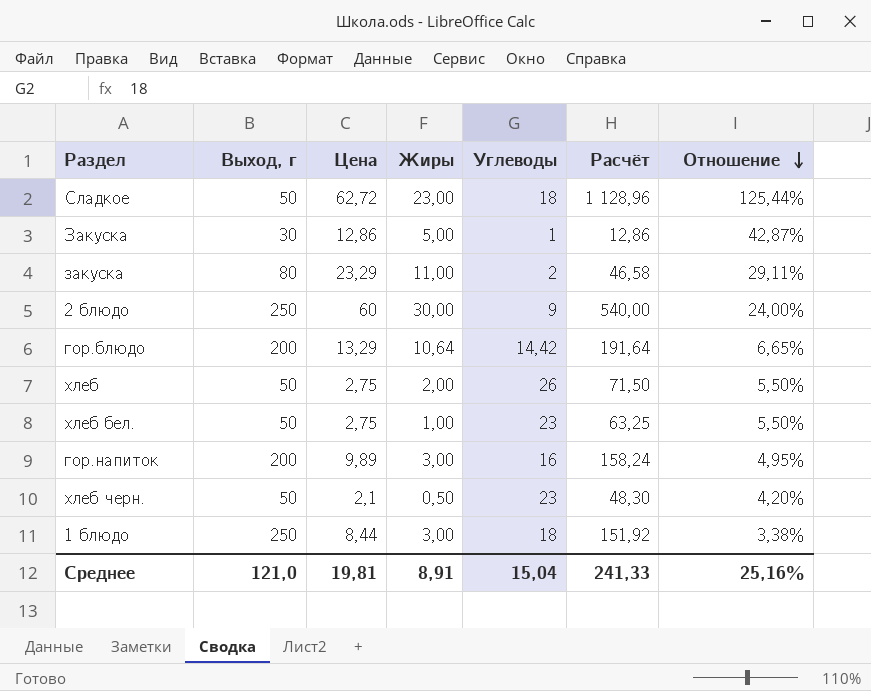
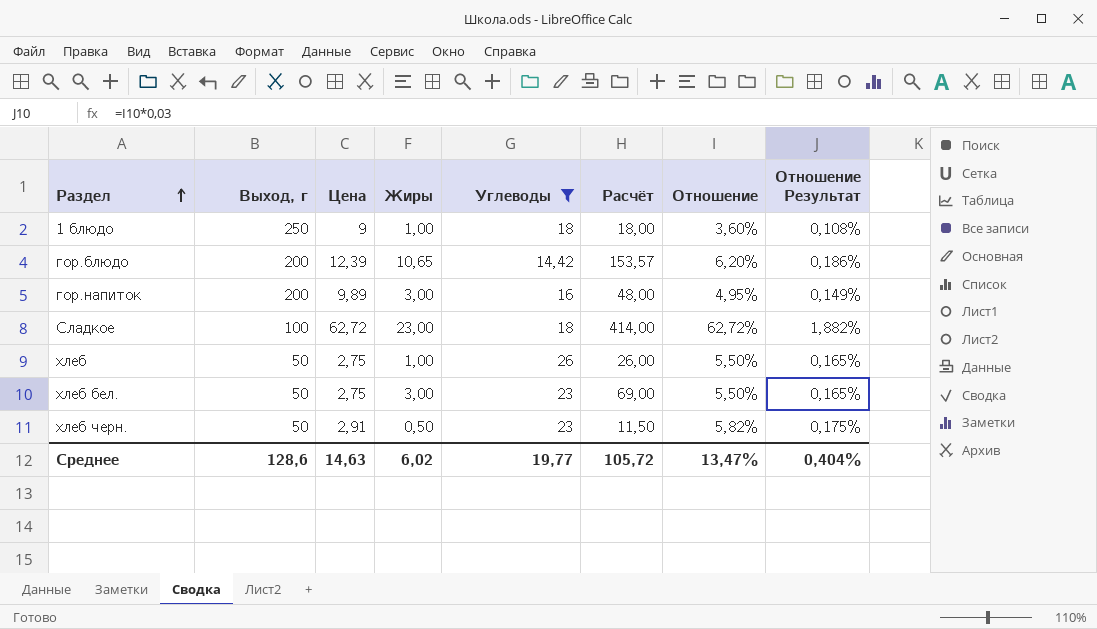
filter: none -> Углеводы >= 14,42
row order: Отношение descending -> Раздел ascending
column Расчёт | formula: [Цена] * [Углеводы] -> [Жиры] * [Углеводы]
column Отношение Результат | formula: none -> [Отношение] * 0,03
1 блюдо | Цена: 8,44 -> 9
1 блюдо | Жиры: 3,00 -> 1,00
1 блюдо | Отношение: 3,38% -> 3,60%
гор.блюдо | Цена: 13,29 -> 12,39
гор.блюдо | Жиры: 10,64 -> 10,65
гор.блюдо | Отношение: 6,65% -> 6,20%
Сладкое | Выход, г: 50 -> 100
Сладкое | Отношение: 125,44% -> 62,72%
хлеб | Жиры: 2,00 -> 1,00
хлеб бел. | Жиры: 1,00 -> 3,00
хлеб черн. | Цена: 2,1 -> 2,91
хлеб черн. | Отношение: 4,20% -> 5,82%
Среднее | Выход, г: 121,0 -> 128,6
Среднее | Цена: 19,81 -> 14,63
Среднее | Жиры: 8,91 -> 6,02
Среднее | Углеводы: 15,04 -> 19,77
Среднее | Расчёт: 241,33 -> 105,72
Среднее | Отношение: 25,16% -> 13,47%

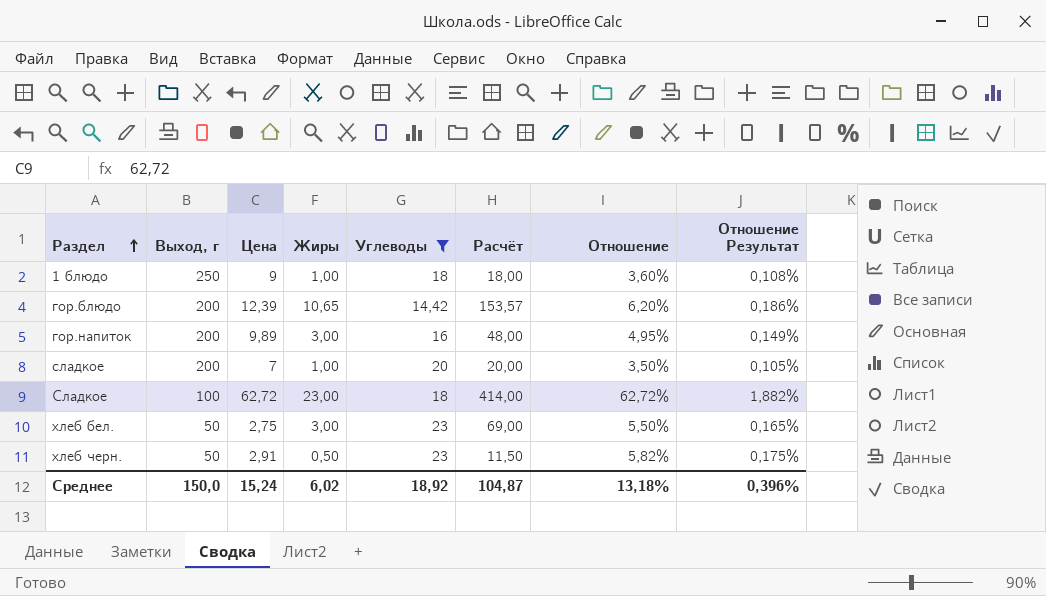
row хлеб: 50 | 2,75 | 1,00 | 26 | 26,00 | 5,50% | 0,165% -> none
row сладкое: none -> 200 | 7 | 1,00 | 20 | 20,00 | 3,50% | 0,105%
Среднее | Выход, г: 128,6 -> 150,0
Среднее | Цена: 14,63 -> 15,24
Среднее | Углеводы: 19,77 -> 18,92
Среднее | Расчёт: 105,72 -> 104,87
Среднее | Отношение: 13,47% -> 13,18%
Среднее | Отношение Результат: 0,404% -> 0,396%

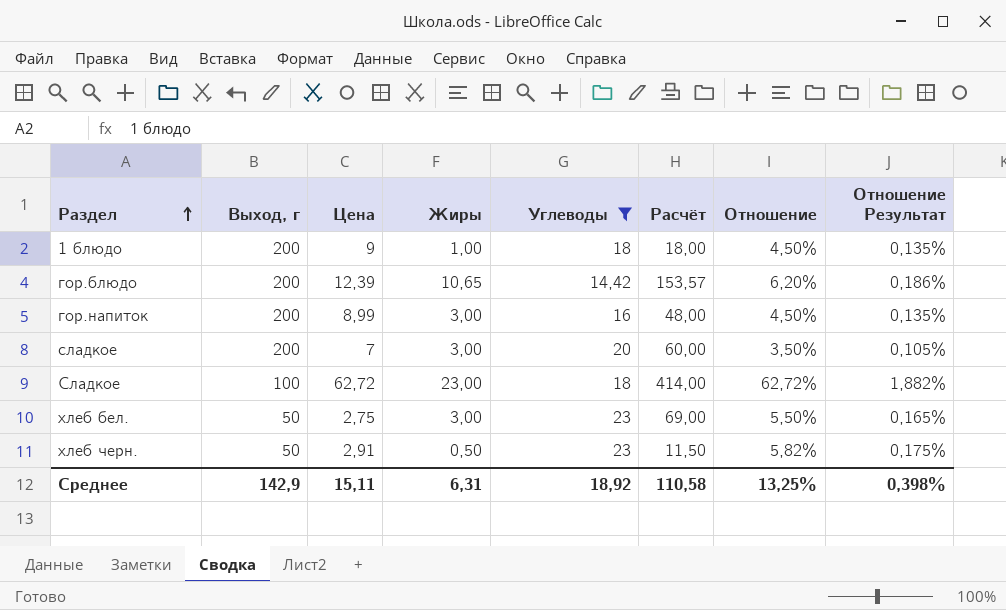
1 блюдо | Выход, г: 250 -> 200
1 блюдо | Отношение: 3,60% -> 4,50%
1 блюдо | Отношение Результат: 0,108% -> 0,135%
гор.напиток | Цена: 9,89 -> 8,99
гор.напиток | Отношение: 4,95% -> 4,50%
гор.напиток | Отношение Результат: 0,149% -> 0,135%
сладкое | Жиры: 1,00 -> 3,00
сладкое | Расчёт: 20,00 -> 60,00
Среднее | Выход, г: 150,0 -> 142,9
Среднее | Цена: 15,24 -> 15,11
Среднее | Жиры: 6,02 -> 6,31
Среднее | Расчёт: 104,87 -> 110,58
Среднее | Отношение: 13,18% -> 13,25%
Среднее | Отношение Результат: 0,396% -> 0,398%

